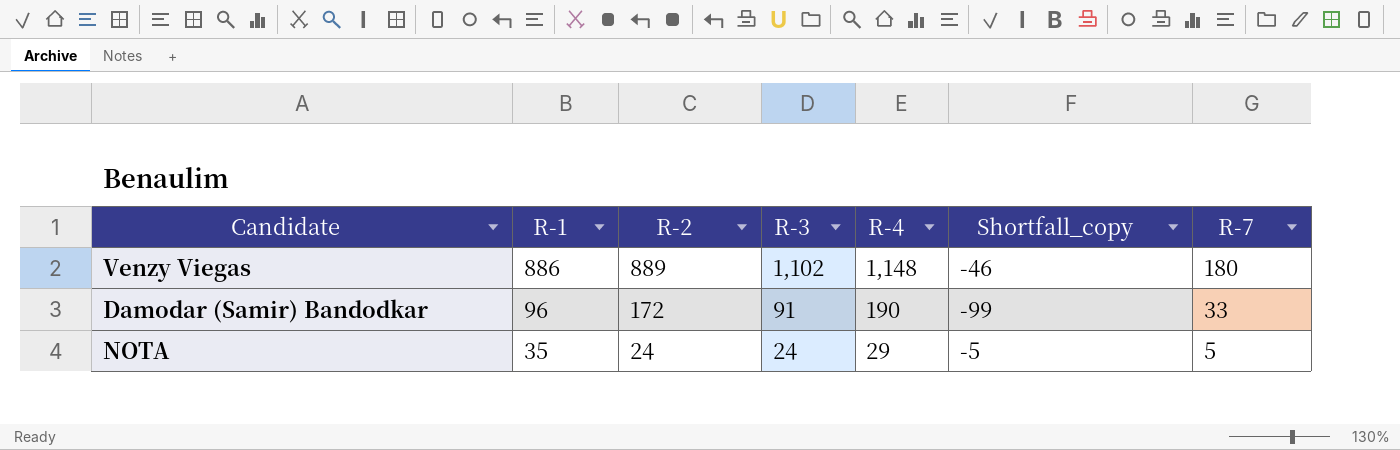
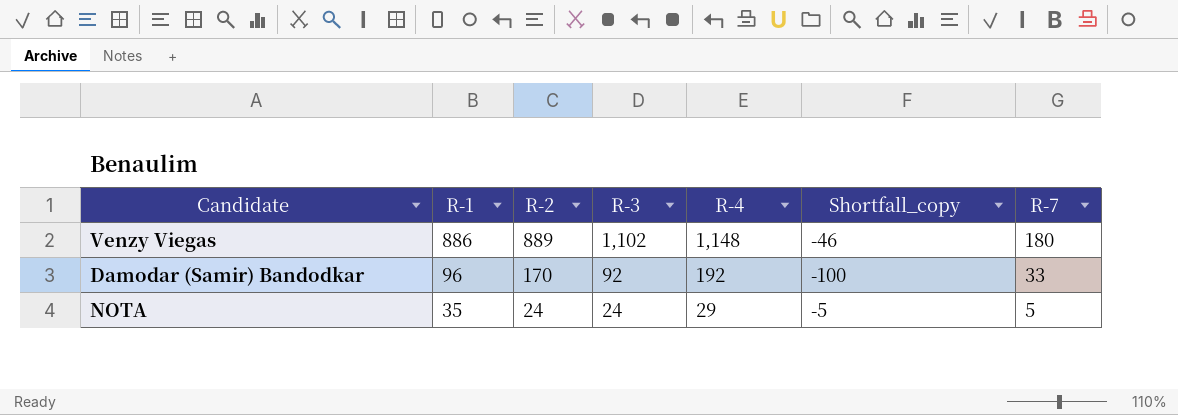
Damodar (Samir) Bandodkar | R-2: 172 -> 170
Damodar (Samir) Bandodkar | R-3: 91 -> 92
Damodar (Samir) Bandodkar | R-4: 190 -> 192
Damodar (Samir) Bandodkar | Shortfall_copy: -99 -> -100

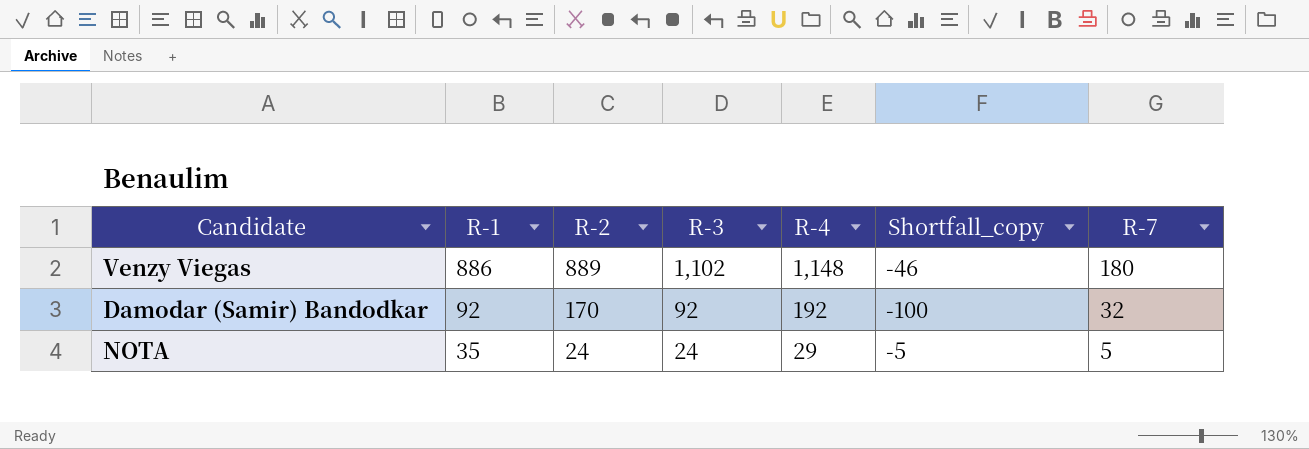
Damodar (Samir) Bandodkar | R-1: 96 -> 92
Damodar (Samir) Bandodkar | R-7: 33 -> 32

